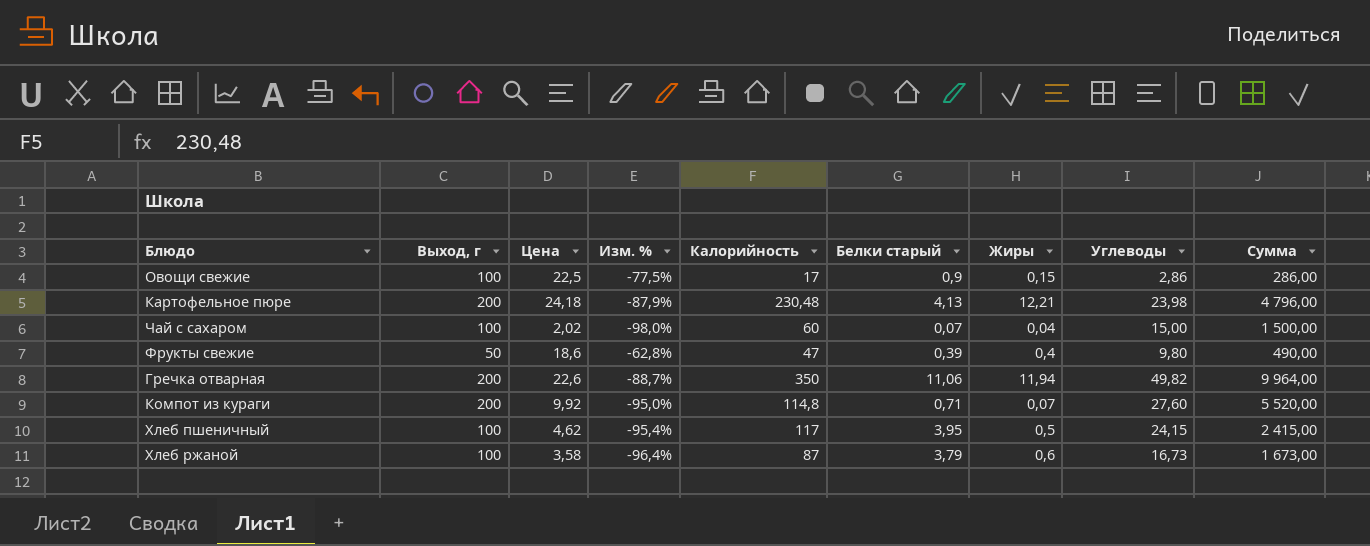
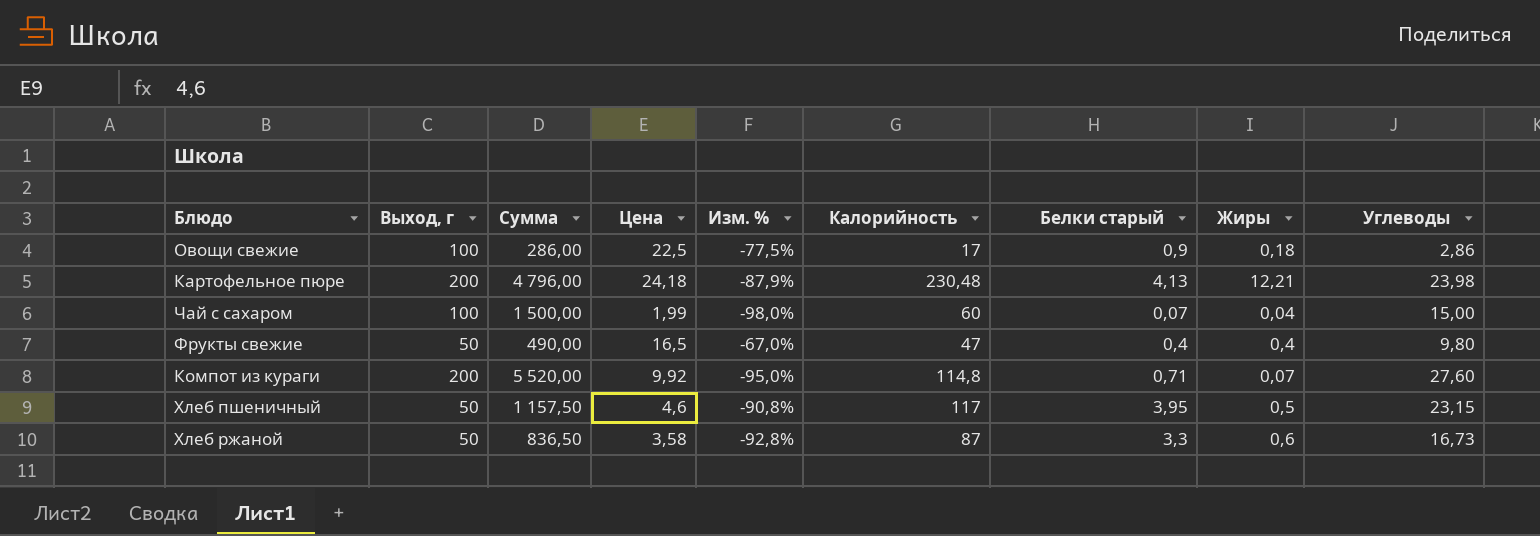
column Сумма | position: 9 -> 3
row Гречка отварная: 200 | 22,6 | -88,7% | 350 | 11,06 | 11,94 | 49,82 | 9 964,00 -> none
Овощи свежие | Жиры: 0,15 -> 0,18
Чай с сахаром | Цена: 2,02 -> 1,99
Фрукты свежие | Цена: 18,6 -> 16,5
Фрукты свежие | Изм. %: -62,8% -> -67,0%
Фрукты свежие | Белки старый: 0,39 -> 0,4
Хлеб пшеничный | Выход, г: 100 -> 50
Хлеб пшеничный | Сумма: 2 415,00 -> 1 157,50
Хлеб пшеничный | Цена: 4,62 -> 4,6
Хлеб пшеничный | Изм. %: -95,4% -> -90,8%
Хлеб пшеничный | Углеводы: 24,15 -> 23,15
Хлеб ржаной | Выход, г: 100 -> 50
Хлеб ржаной | Сумма: 1 673,00 -> 836,50
Хлеб ржаной | Изм. %: -96,4% -> -92,8%
Хлеб ржаной | Белки старый: 3,79 -> 3,3

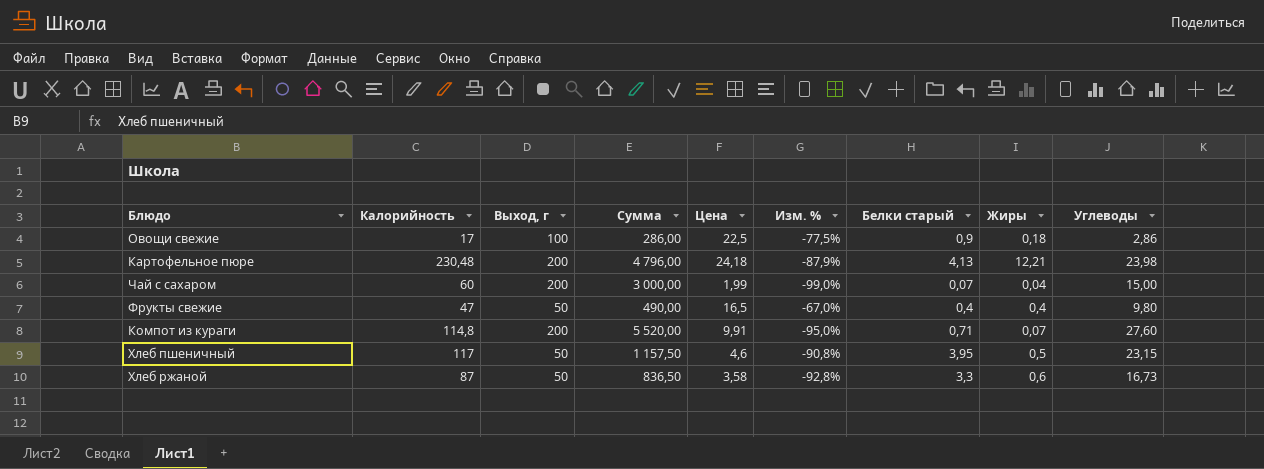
column Калорийность | position: 6 -> 2
Чай с сахаром | Выход, г: 100 -> 200
Чай с сахаром | Сумма: 1 500,00 -> 3 000,00
Чай с сахаром | Изм. %: -98,0% -> -99,0%
Компот из кураги | Цена: 9,92 -> 9,91

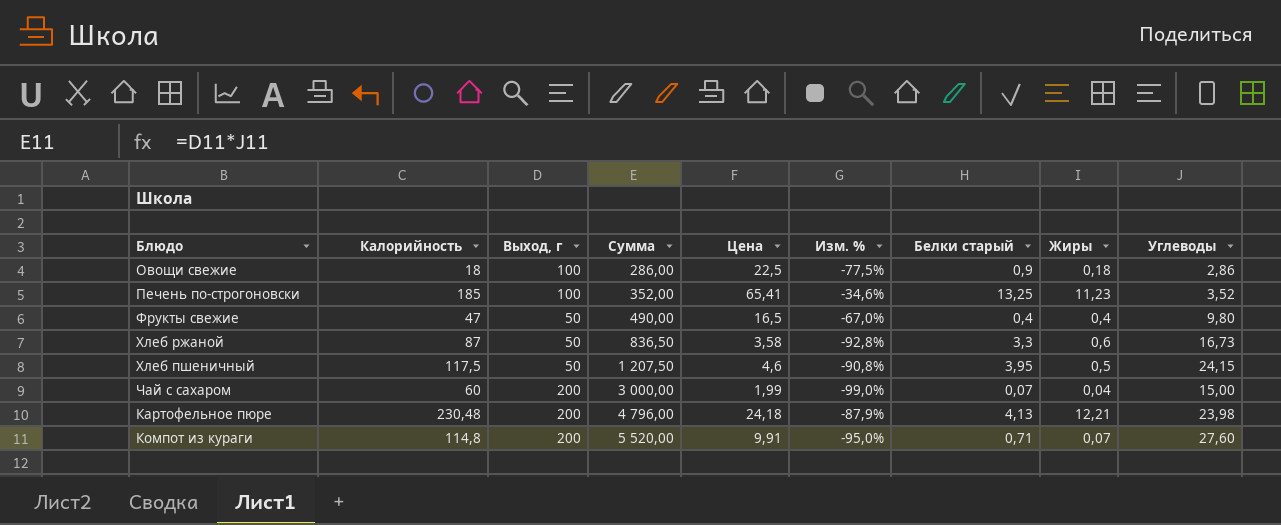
row order: none -> Сумма ascending
Овощи свежие | Калорийность: 17 -> 18
row Печень по-строгоновски: none -> 185 | 100 | 352,00 | 65,41 | -34,6% | 13,25 | 11,23 | 3,52
Хлеб пшеничный | Калорийность: 117 -> 117,5
Хлеб пшеничный | Сумма: 1 157,50 -> 1 207,50
Хлеб пшеничный | Углеводы: 23,15 -> 24,15

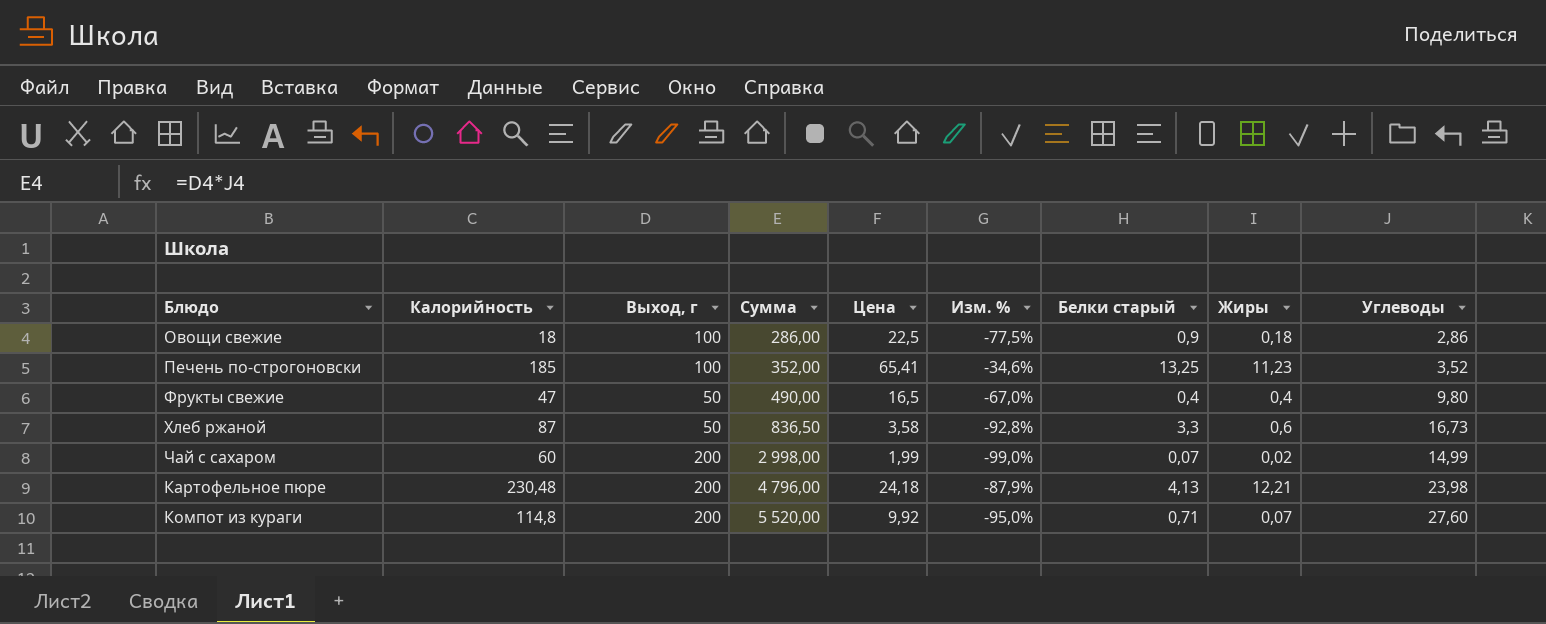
row Хлеб пшеничный: 117,5 | 50 | 1 207,50 | 4,6 | -90,8% | 3,95 | 0,5 | 24,15 -> none
Чай с сахаром | Сумма: 3 000,00 -> 2 998,00
Чай с сахаром | Жиры: 0,04 -> 0,02
Чай с сахаром | Углеводы: 15,00 -> 14,99
Компот из кураги | Цена: 9,91 -> 9,92

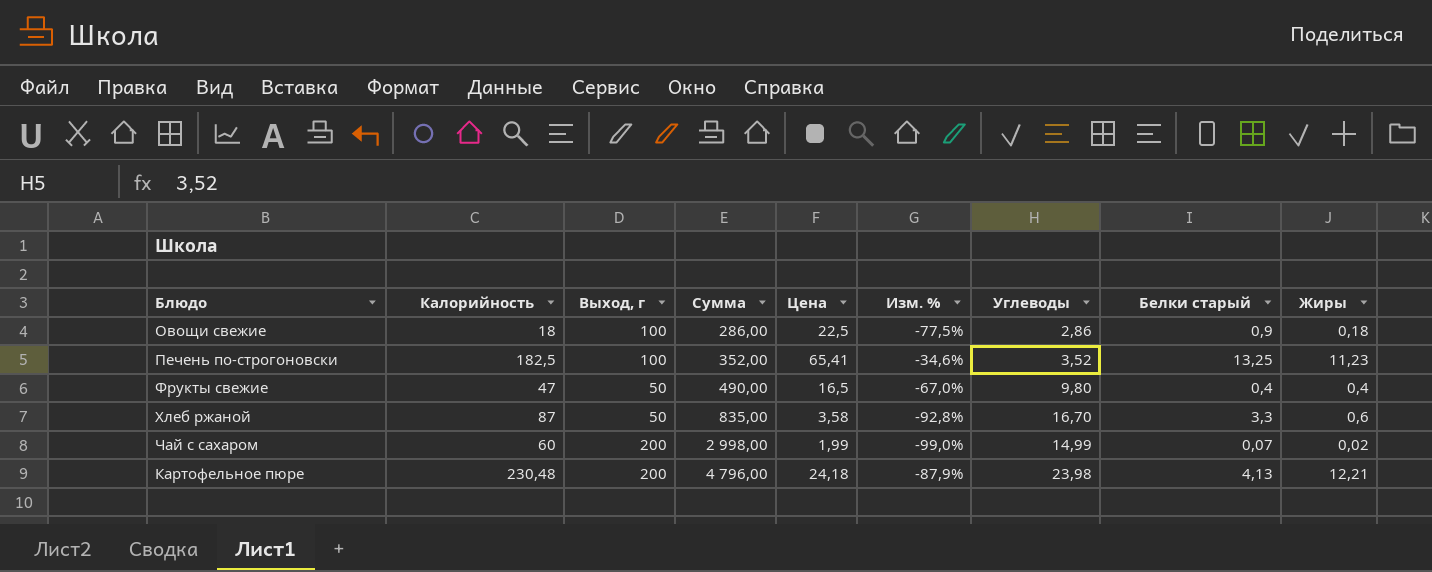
column Углеводы | position: 9 -> 7
row Компот из кураги: 114,8 | 200 | 5 520,00 | 9,92 | -95,0% | 0,71 | 0,07 | 27,60 -> none
Печень по-строгоновски | Калорийность: 185 -> 182,5
Хлеб ржаной | Сумма: 836,50 -> 835,00
Хлеб ржаной | Углеводы: 16,73 -> 16,70

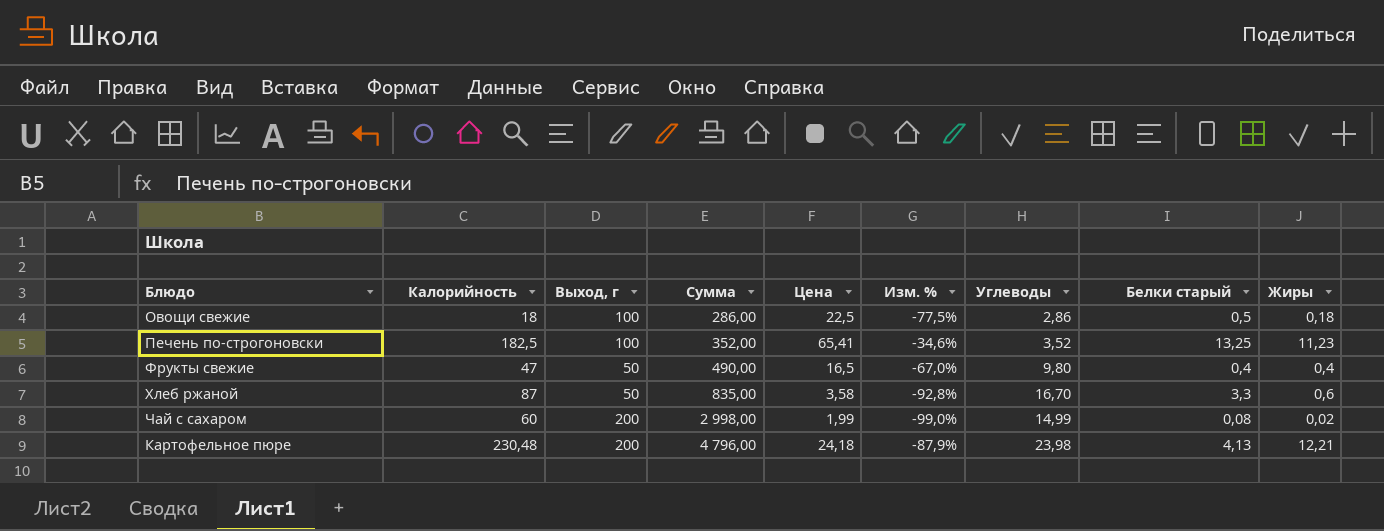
Овощи свежие | Белки старый: 0,9 -> 0,5
Чай с сахаром | Белки старый: 0,07 -> 0,08

